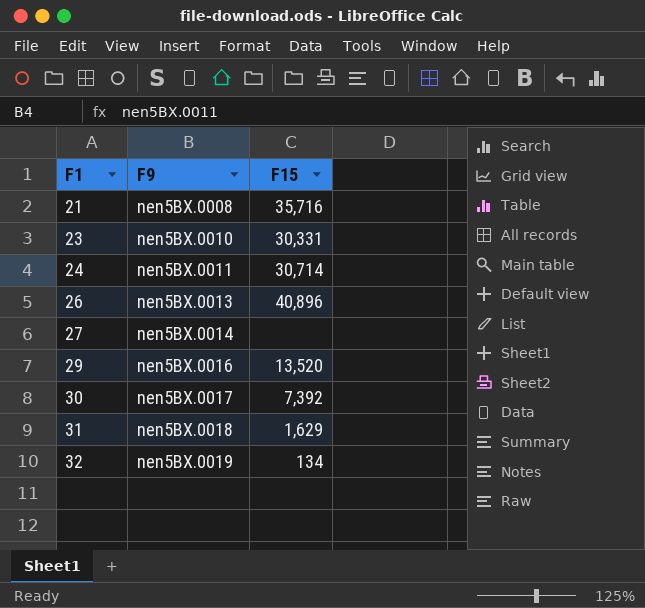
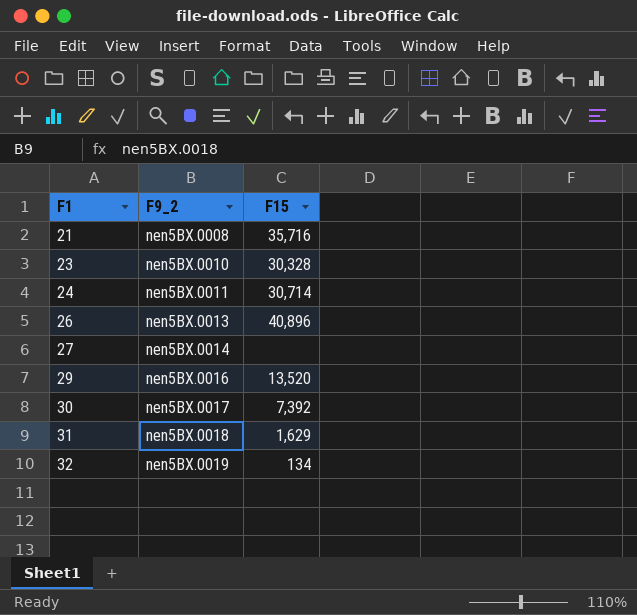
column name: F9 -> F9_2
23 | F15: 30,331 -> 30,328

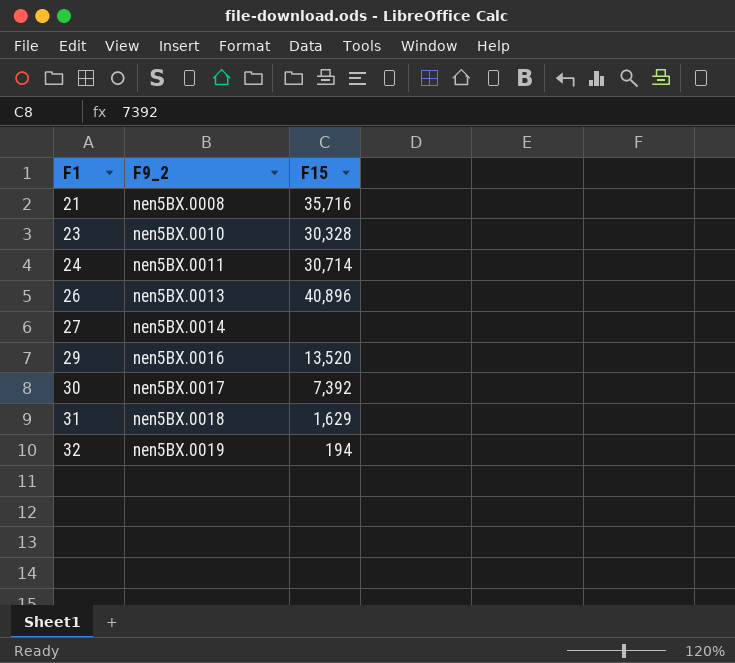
32 | F15: 134 -> 194

